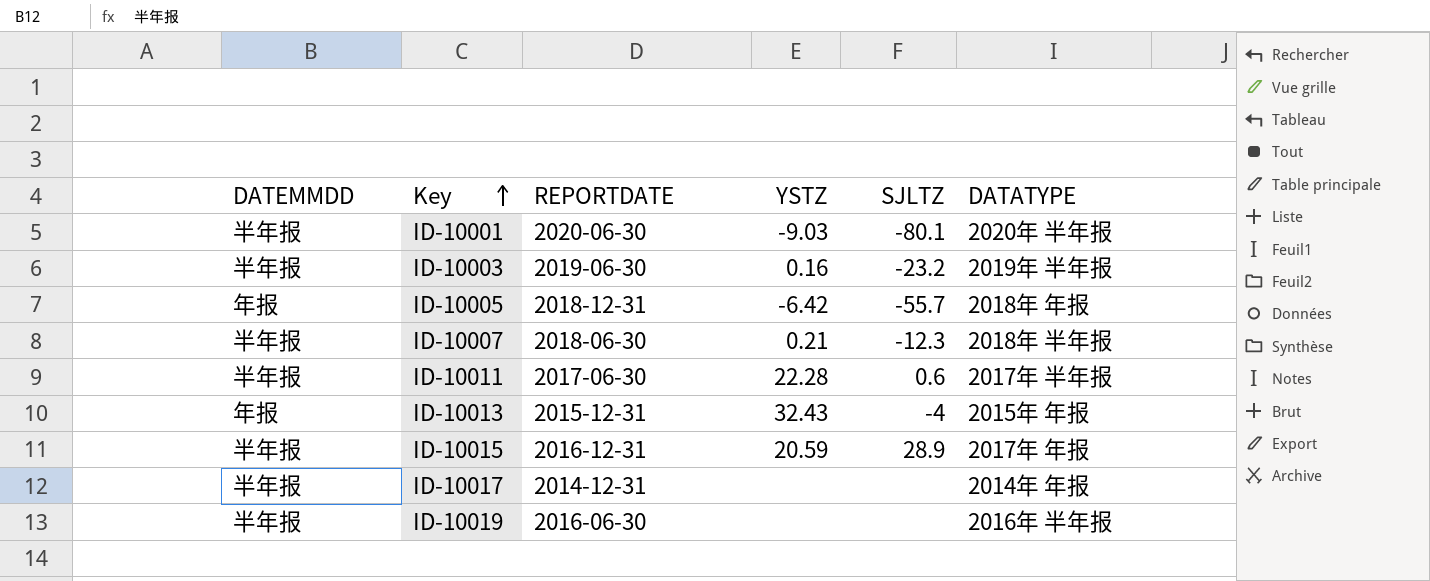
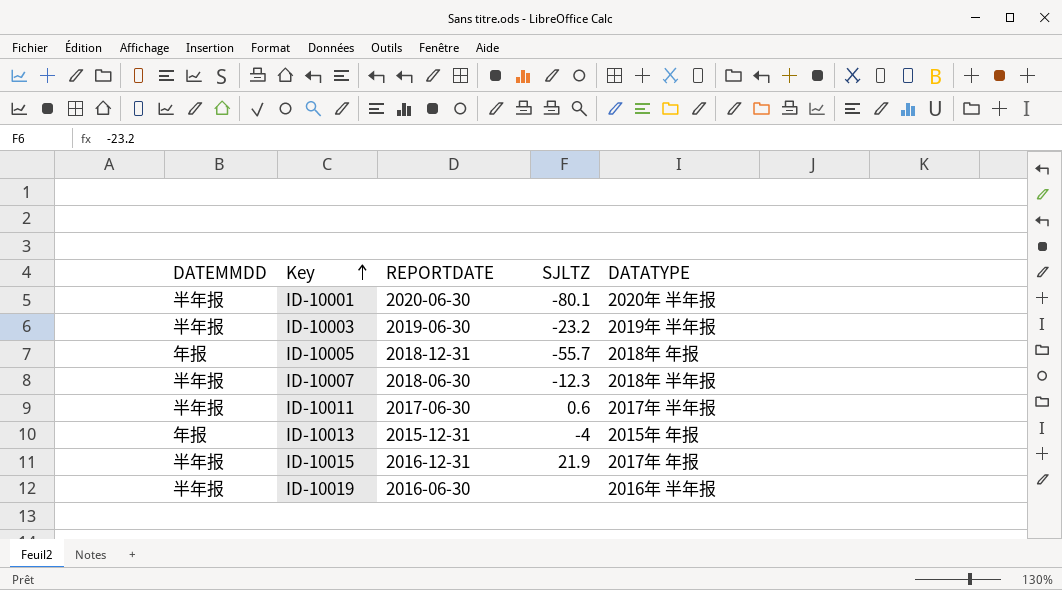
column YSTZ | position: 4 -> none
row ID-10017: 半年报 | 2014-12-31 | none | none | 2014年 年报 -> none
ID-10015 | SJLTZ: 28.9 -> 21.9

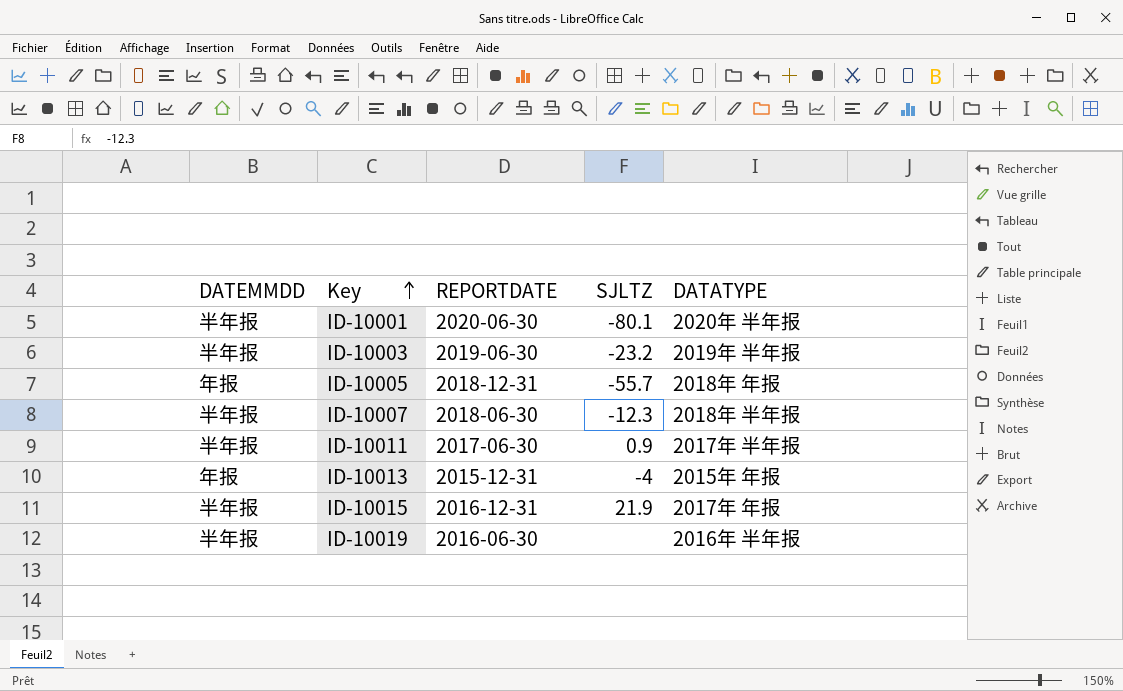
ID-10011 | SJLTZ: 0.6 -> 0.9

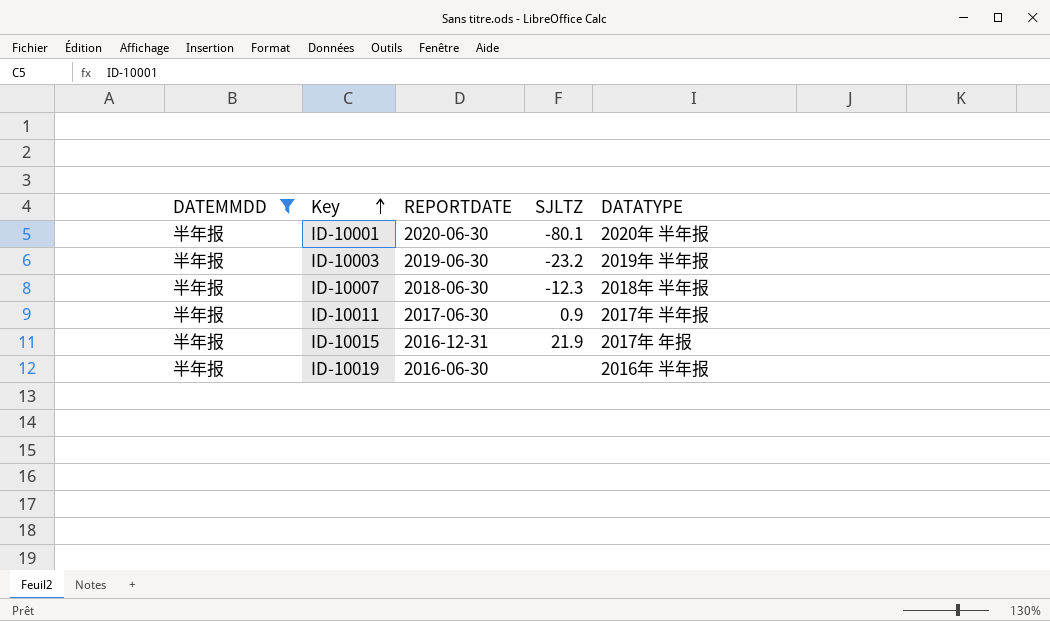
filter: none -> DATEMMDD = 半年报

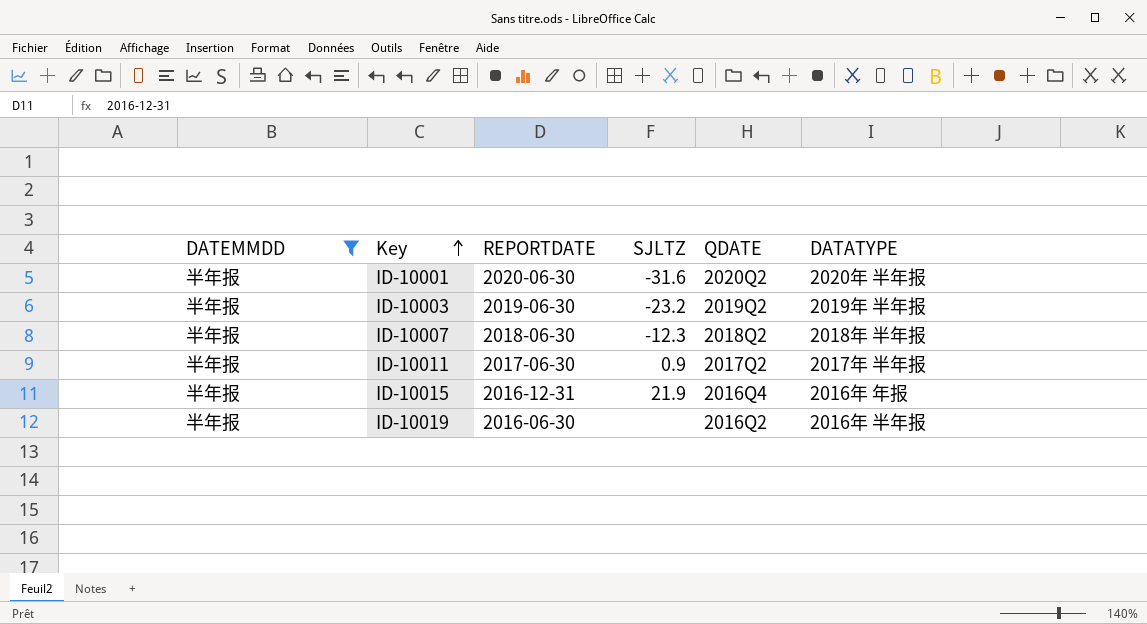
column QDATE | position: none -> 5
ID-10001 | SJLTZ: -80.1 -> -31.6
ID-10015 | DATATYPE: 2017年 年报 -> 2016年 年报

